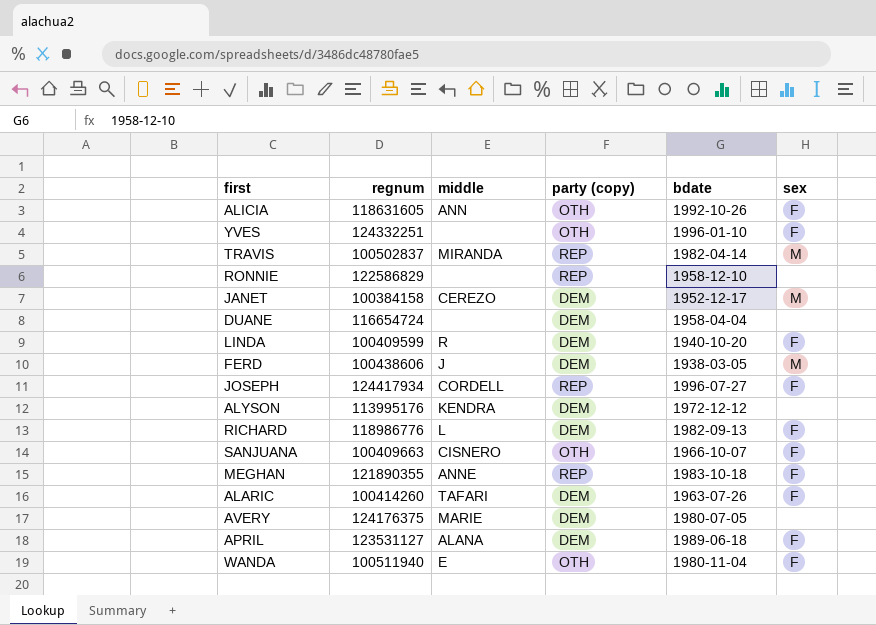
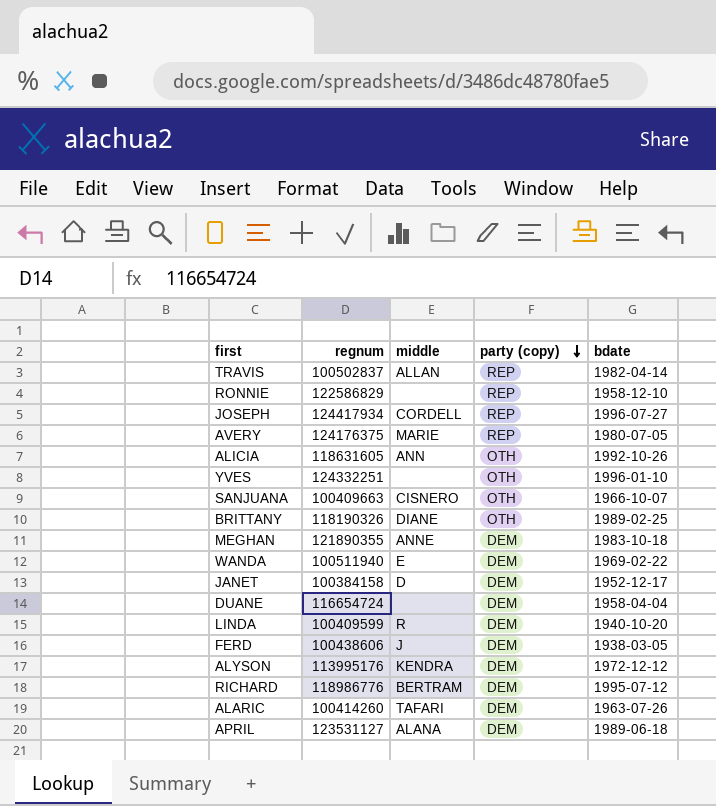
row order: none -> party (copy) descending
column sex | position: 6 -> none
TRAVIS | middle: MIRANDA -> ALLAN
AVERY | party (copy): DEM -> REP
row BRITTANY: none -> 118190326 | DIANE | OTH | 1989-02-25
MEGHAN | party (copy): REP -> DEM
WANDA | party (copy): OTH -> DEM
WANDA | bdate: 1980-11-04 -> 1969-02-22
JANET | middle: CEREZO -> D
RICHARD | middle: L -> BERTRAM
RICHARD | bdate: 1982-09-13 -> 1995-07-12

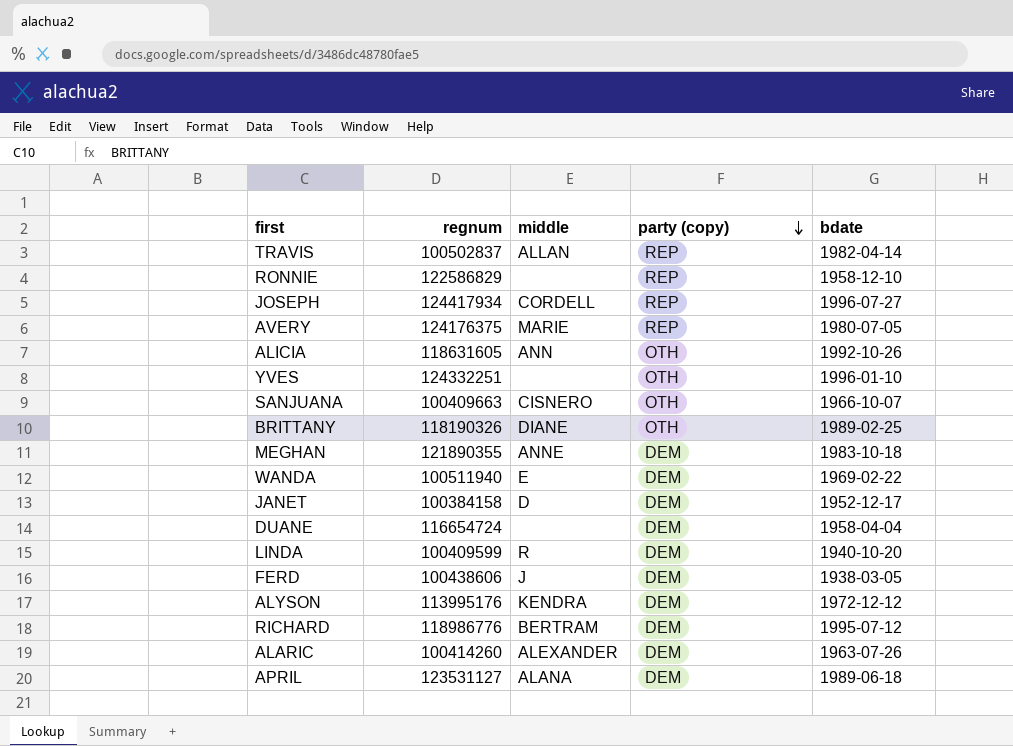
ALARIC | middle: TAFARI -> ALEXANDER

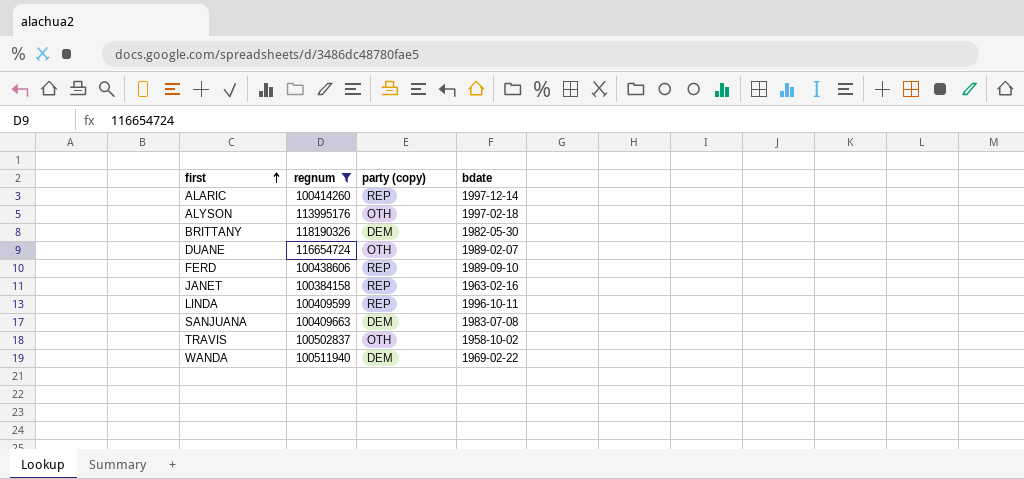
filter: none -> regnum <= 118190326
row order: party (copy) descending -> first ascending
column middle | position: 3 -> none
ALARIC | party (copy): DEM -> REP
ALARIC | bdate: 1963-07-26 -> 1997-12-14
ALYSON | party (copy): DEM -> OTH
ALYSON | bdate: 1972-12-12 -> 1997-02-18
BRITTANY | party (copy): OTH -> DEM
BRITTANY | bdate: 1989-02-25 -> 1982-05-30
DUANE | party (copy): DEM -> OTH
DUANE | bdate: 1958-04-04 -> 1989-02-07
FERD | party (copy): DEM -> REP
FERD | bdate: 1938-03-05 -> 1989-09-10
JANET | party (copy): DEM -> REP
JANET | bdate: 1952-12-17 -> 1963-02-16
LINDA | party (copy): DEM -> REP
LINDA | bdate: 1940-10-20 -> 1996-10-11
SANJUANA | party (copy): OTH -> DEM
SANJUANA | bdate: 1966-10-07 -> 1983-07-08
TRAVIS | party (copy): REP -> OTH
TRAVIS | bdate: 1982-04-14 -> 1958-10-02

